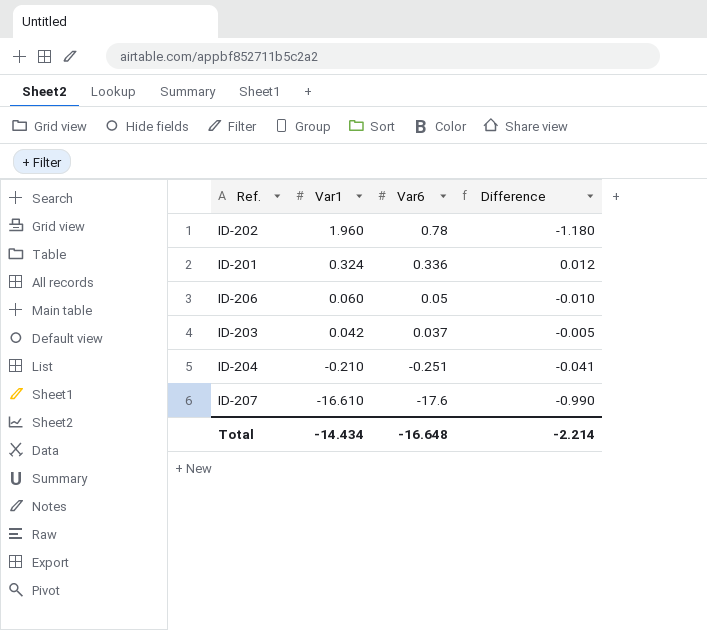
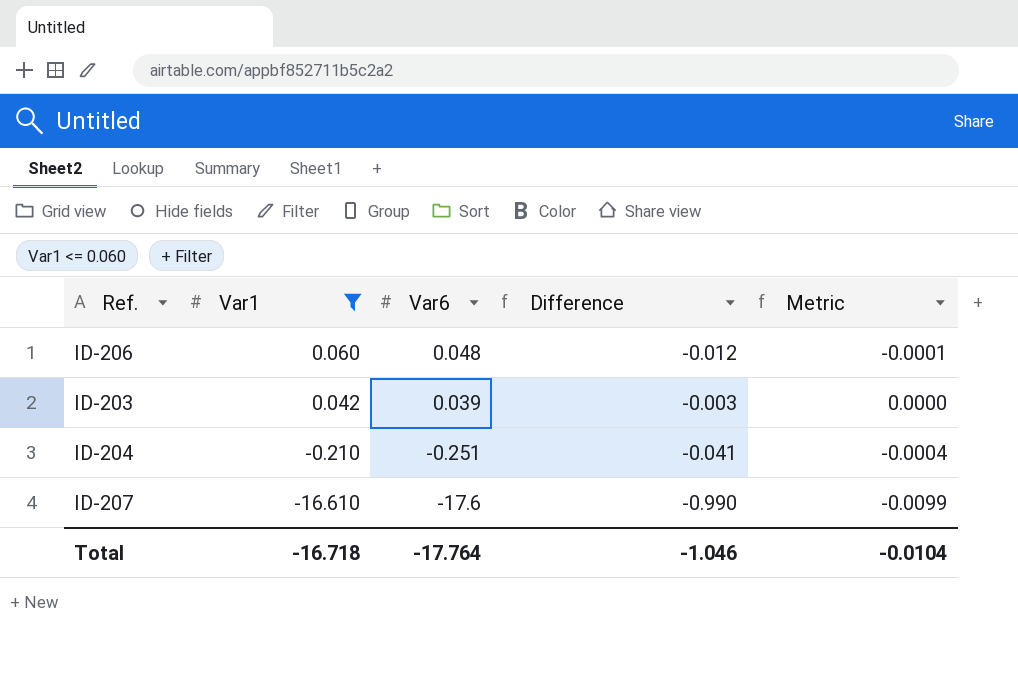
filter: none -> Var1 <= 0.060
column Metric | formula: none -> [Difference] * 0.01
ID-206 | Var6: 0.05 -> 0.048
ID-206 | Difference: -0.010 -> -0.012
ID-203 | Var6: 0.037 -> 0.039
ID-203 | Difference: -0.005 -> -0.003
Total | Var1: -14.434 -> -16.718
Total | Var6: -16.648 -> -17.764
Total | Difference: -2.214 -> -1.046

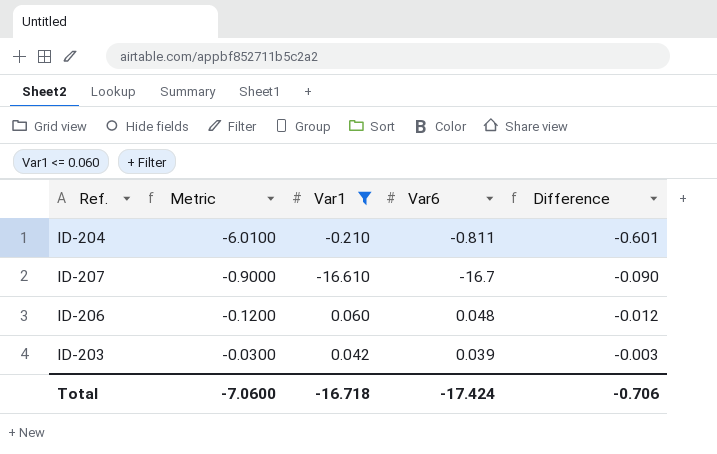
row order: Var1 descending -> Metric ascending
column Metric | formula: [Difference] * 0.01 -> [Difference] * 10
column Metric | position: 5 -> 2
ID-204 | Var6: -0.251 -> -0.811
ID-204 | Difference: -0.041 -> -0.601
ID-207 | Var6: -17.6 -> -16.7
ID-207 | Difference: -0.990 -> -0.090
Total | Metric: -0.0104 -> -7.0600
Total | Var6: -17.764 -> -17.424
Total | Difference: -1.046 -> -0.706

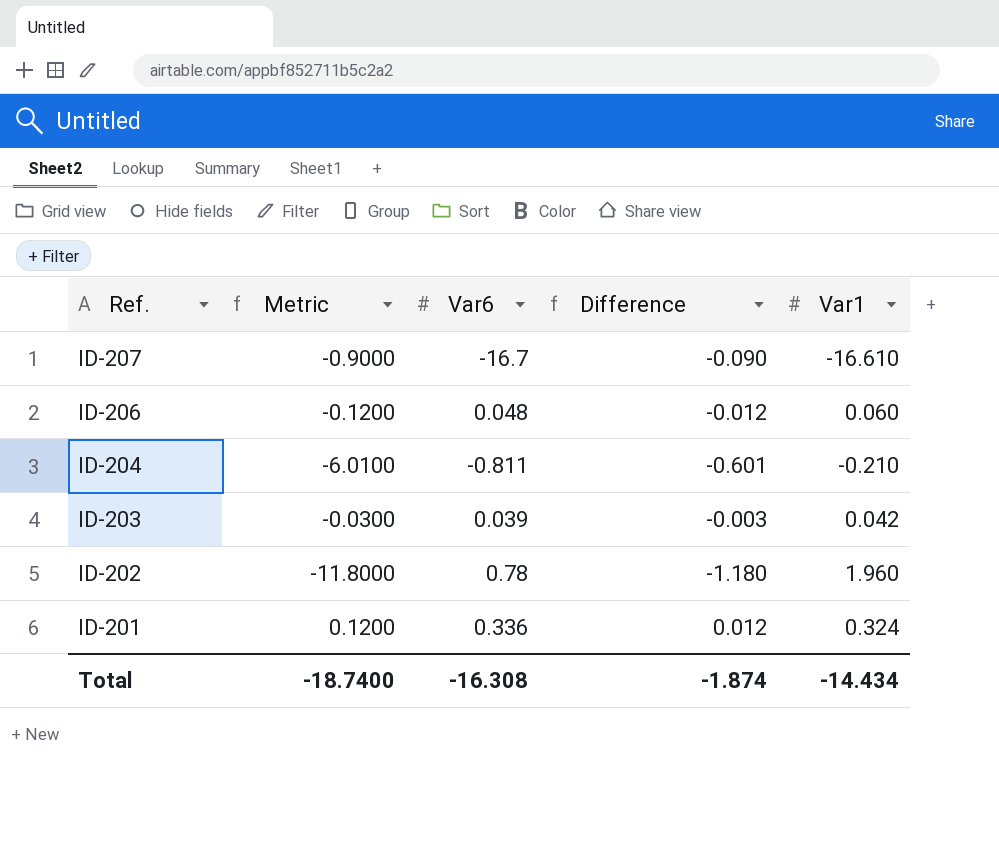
filter: Var1 <= 0.060 -> none
row order: Metric ascending -> Ref. descending
column Var1 | position: 3 -> 5
Total | Metric: -7.0600 -> -18.7400
Total | Var6: -17.424 -> -16.308
Total | Difference: -0.706 -> -1.874
Total | Var1: -16.718 -> -14.434

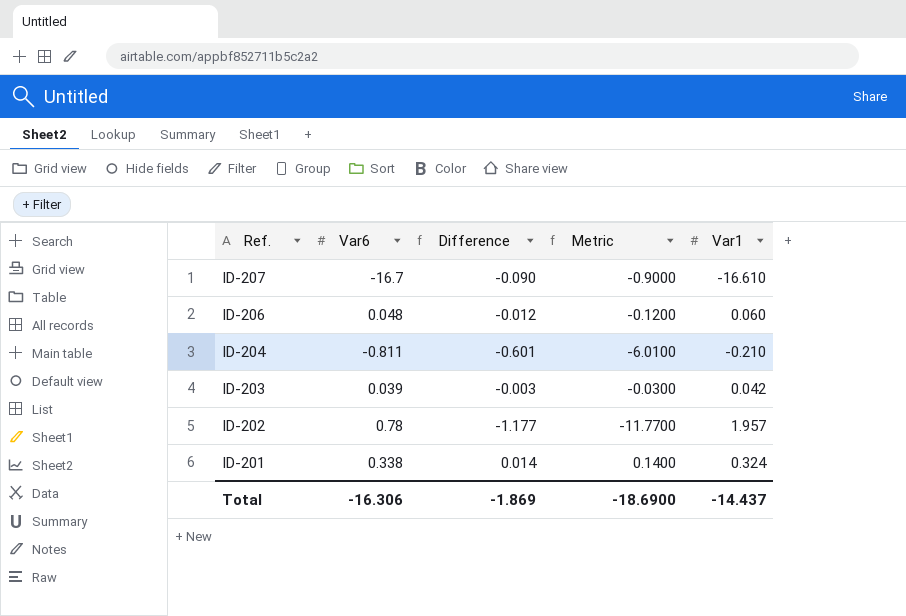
column Metric | position: 2 -> 4
ID-202 | Difference: -1.180 -> -1.177
ID-202 | Metric: -11.8000 -> -11.7700
ID-202 | Var1: 1.960 -> 1.957
ID-201 | Var6: 0.336 -> 0.338
ID-201 | Difference: 0.012 -> 0.014
ID-201 | Metric: 0.1200 -> 0.1400
Total | Var6: -16.308 -> -16.306
Total | Difference: -1.874 -> -1.869
Total | Metric: -18.7400 -> -18.6900
Total | Var1: -14.434 -> -14.437

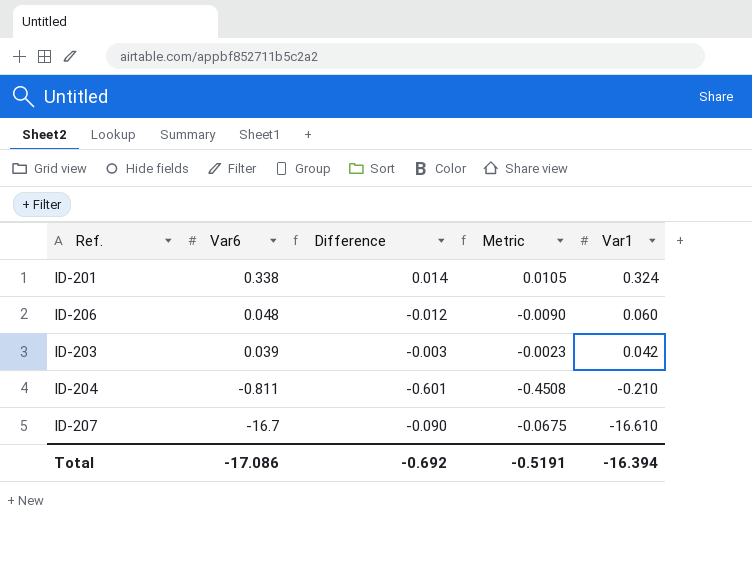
row order: Ref. descending -> Var6 descending
column Metric | formula: [Difference] * 10 -> [Difference] * 0.75
row ID-202: 0.78 | -1.177 | -11.7700 | 1.957 -> none
Total | Var6: -16.306 -> -17.086
Total | Difference: -1.869 -> -0.692
Total | Metric: -18.6900 -> -0.5191
Total | Var1: -14.437 -> -16.394

